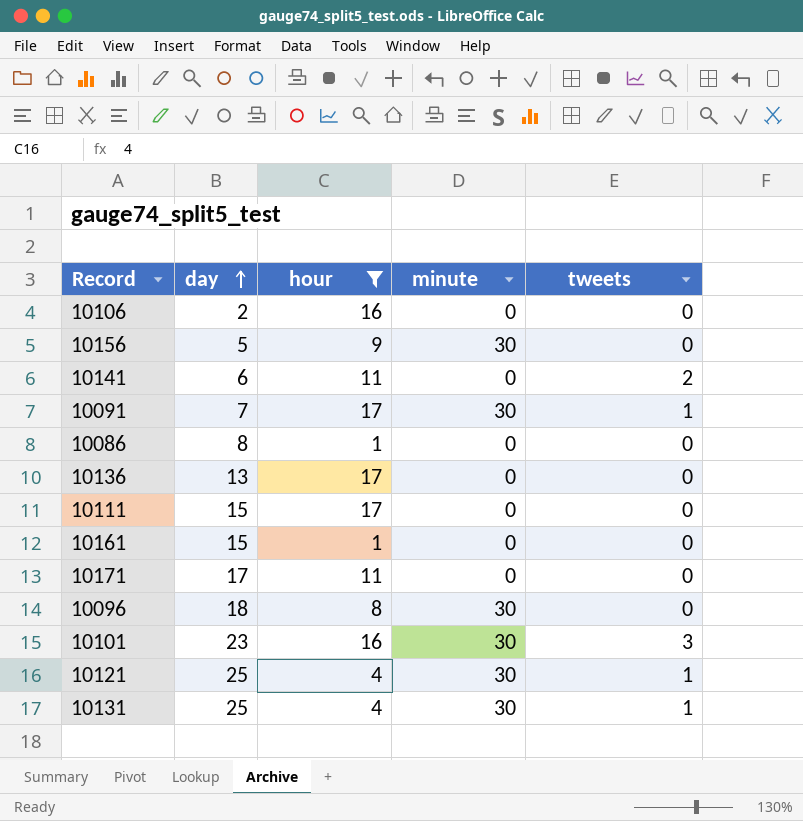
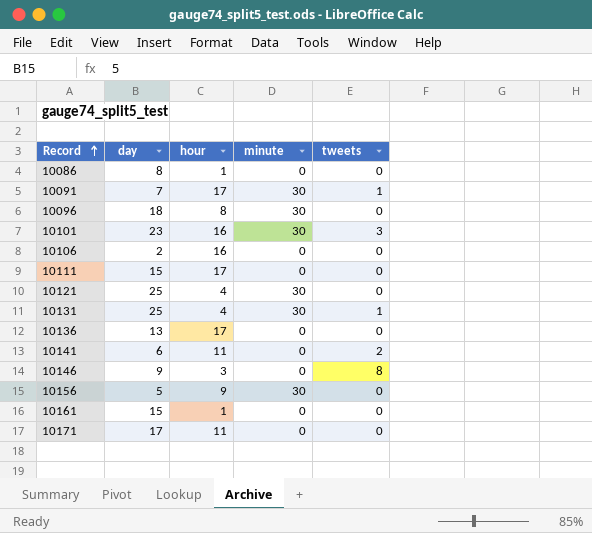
filter: hour != 3 -> none
row order: day ascending -> Record ascending
10121 | tweets: 1 -> 0

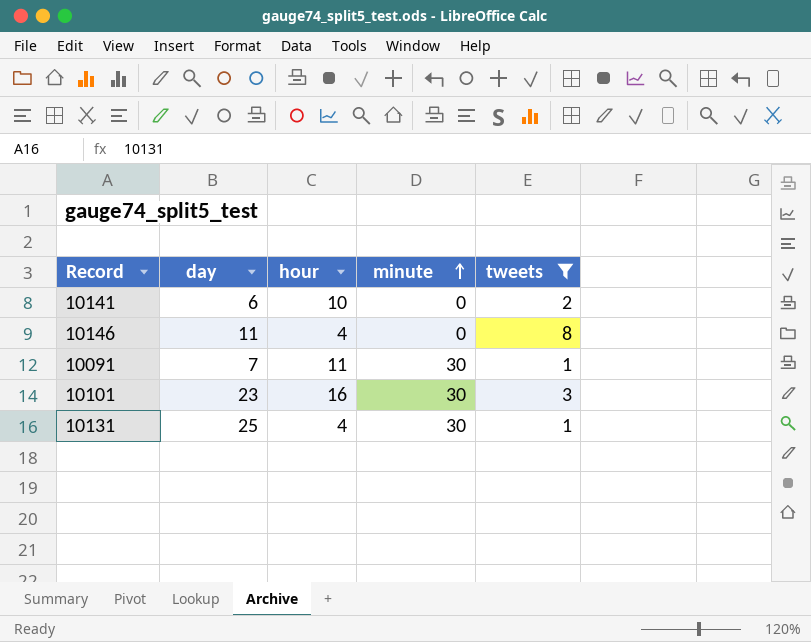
filter: none -> tweets != 0
row order: Record ascending -> minute ascending
10141 | hour: 11 -> 10
10146 | day: 9 -> 11
10146 | hour: 3 -> 4
10091 | hour: 17 -> 11

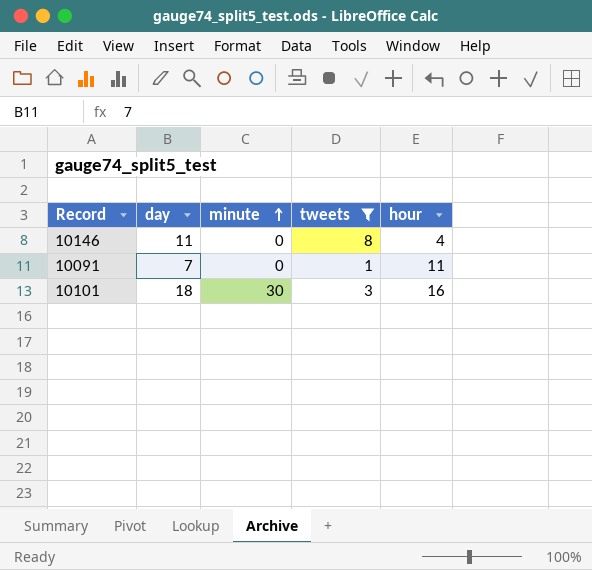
column hour | position: 3 -> 5
row 10141: 6 | 10 | 0 | 2 -> none
row 10131: 25 | 4 | 30 | 1 -> none
10091 | minute: 30 -> 0
10101 | day: 23 -> 18

